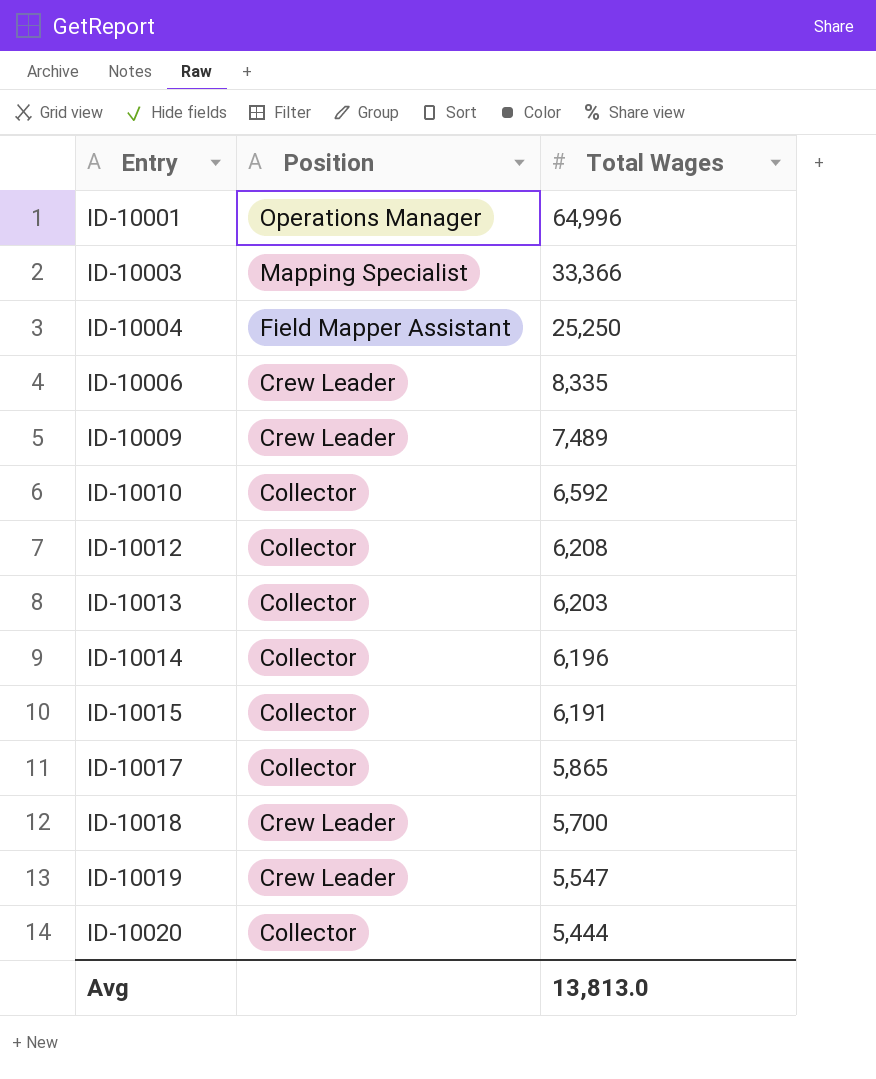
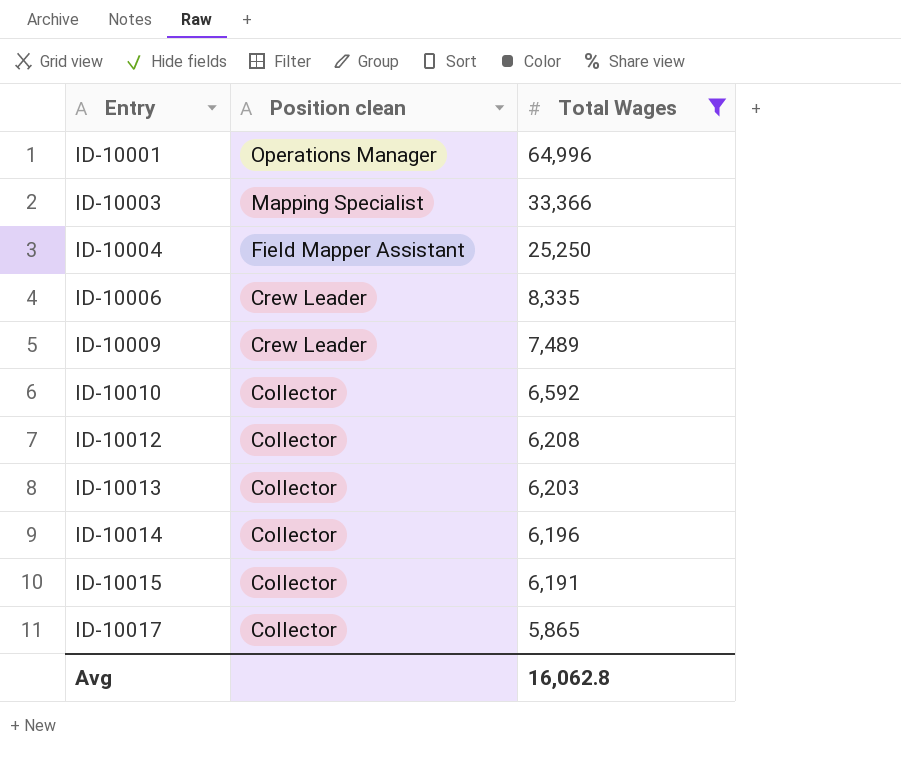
filter: none -> Total Wages >= 5,865
column name: Position -> Position clean
Avg | Total Wages: 13,813.0 -> 16,062.8

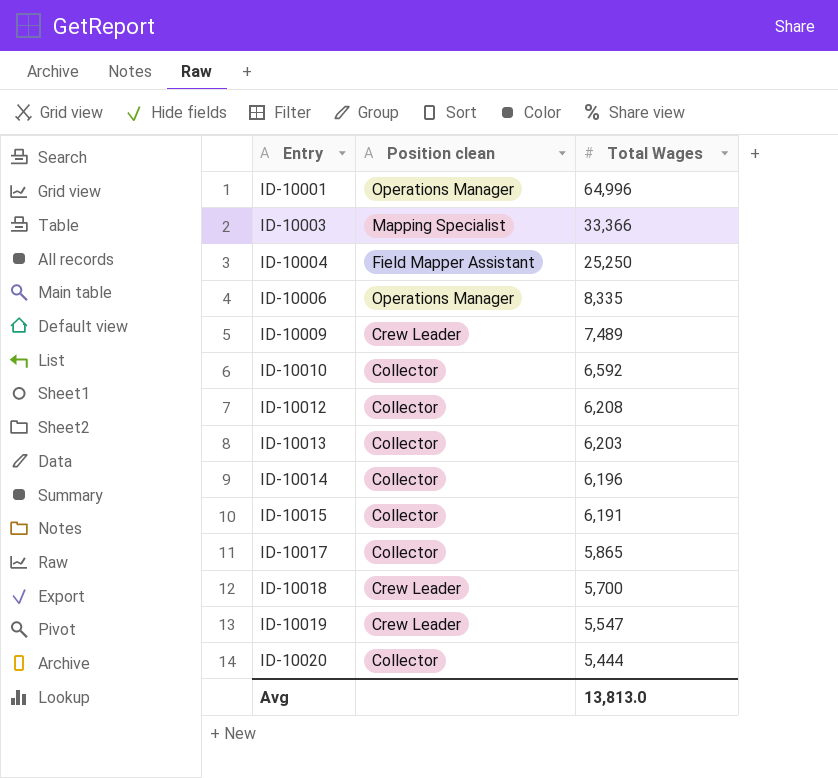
filter: Total Wages >= 5,865 -> none
ID-10006 | Position clean: Crew Leader -> Operations Manager
Avg | Total Wages: 16,062.8 -> 13,813.0

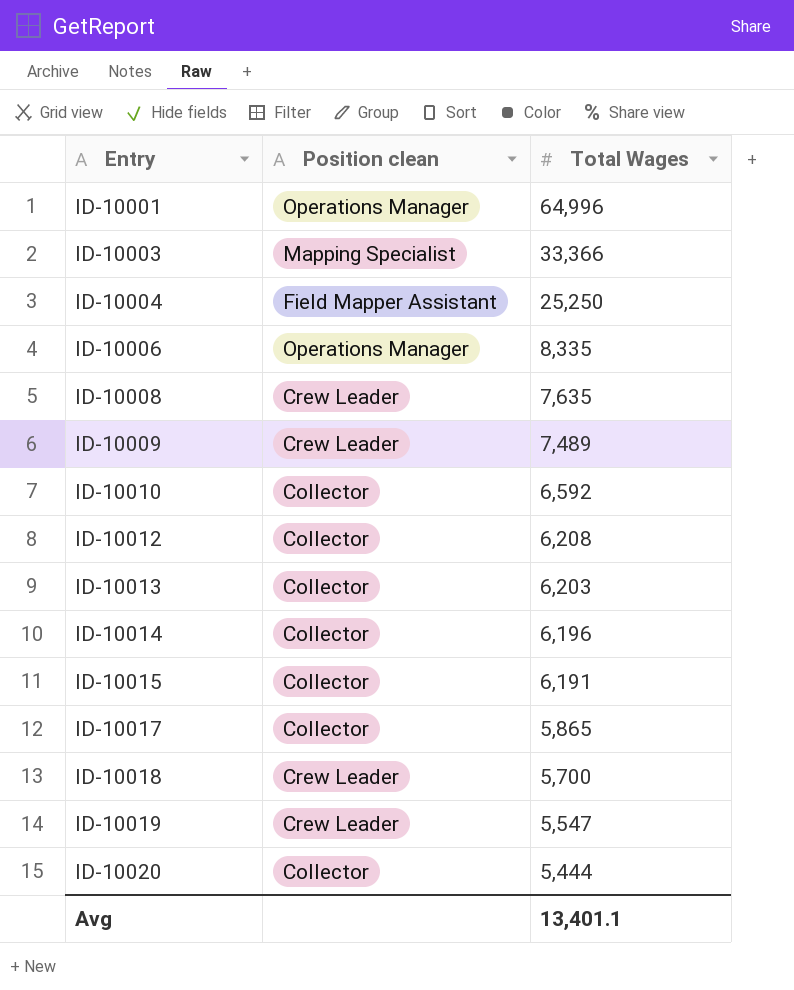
row ID-10008: none -> Crew Leader | 7,635
Avg | Total Wages: 13,813.0 -> 13,401.1

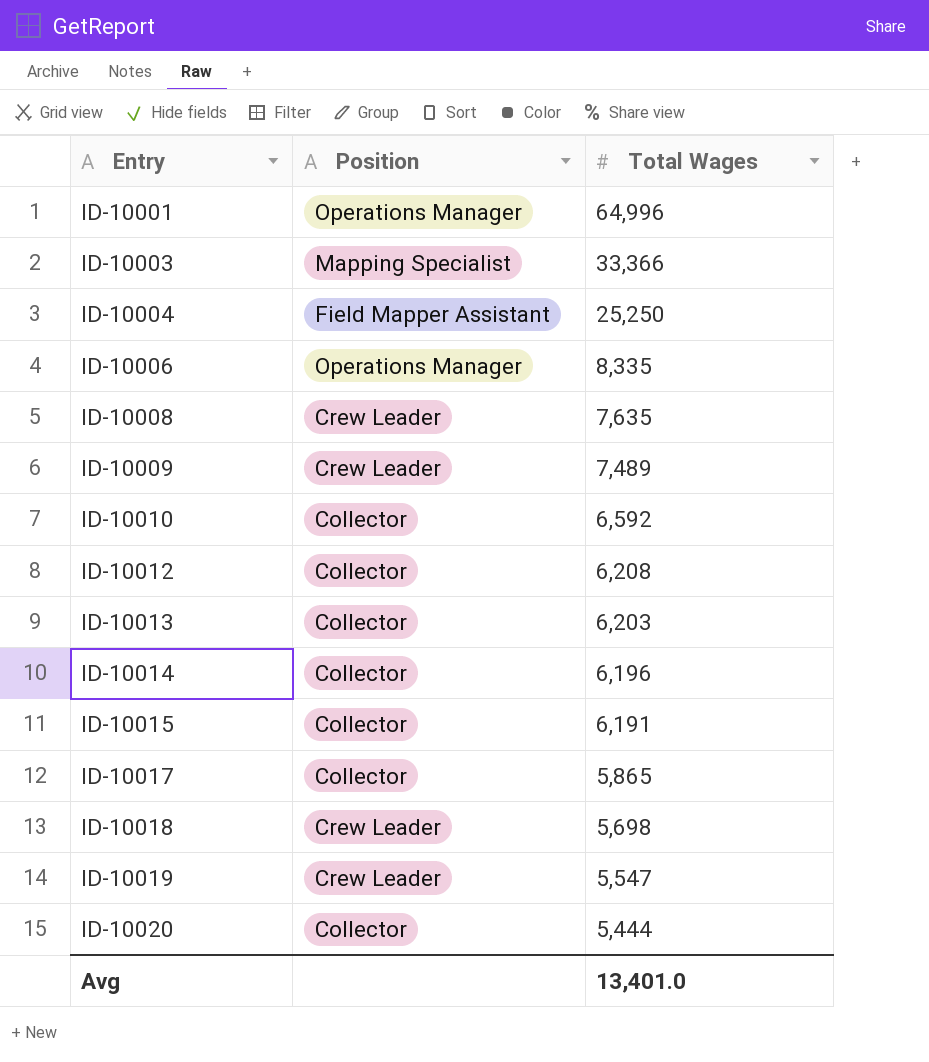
column name: Position clean -> Position
ID-10018 | Total Wages: 5,700 -> 5,698
Avg | Total Wages: 13,401.1 -> 13,401.0

